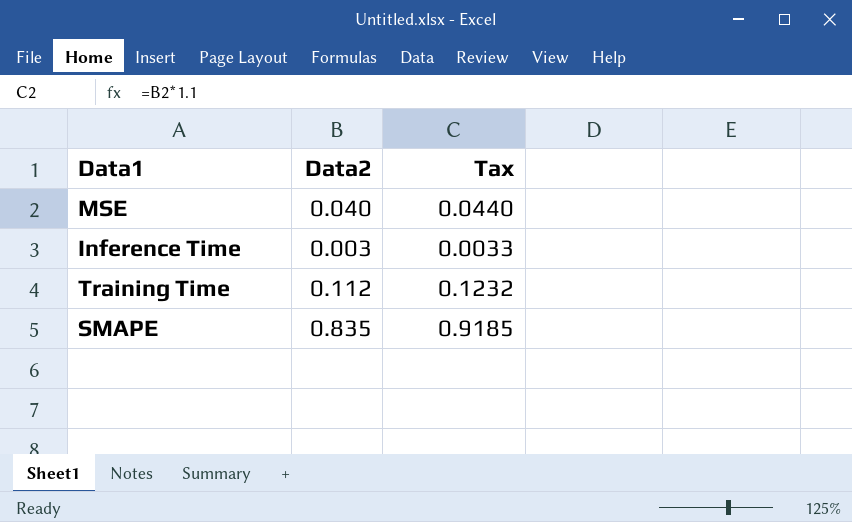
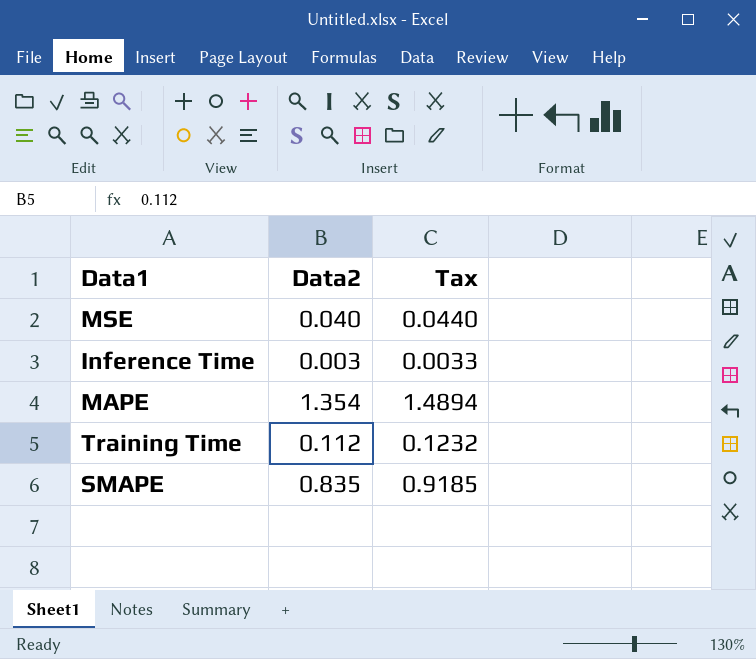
row MAPE: none -> 1.354 | 1.4894

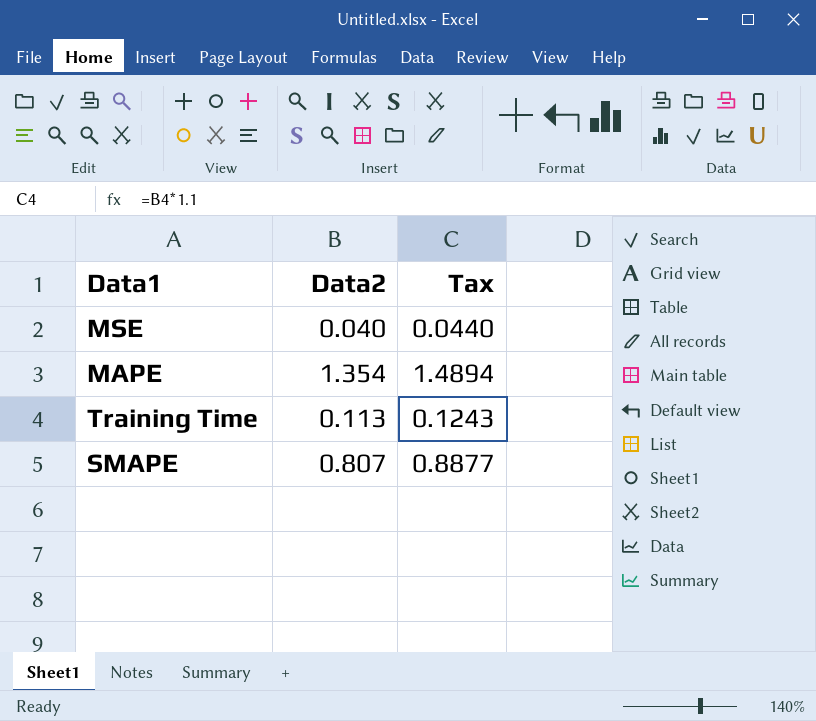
row Inference Time: 0.003 | 0.0033 -> none
Training Time | Data2: 0.112 -> 0.113
Training Time | Tax: 0.1232 -> 0.1243
SMAPE | Data2: 0.835 -> 0.807
SMAPE | Tax: 0.9185 -> 0.8877

